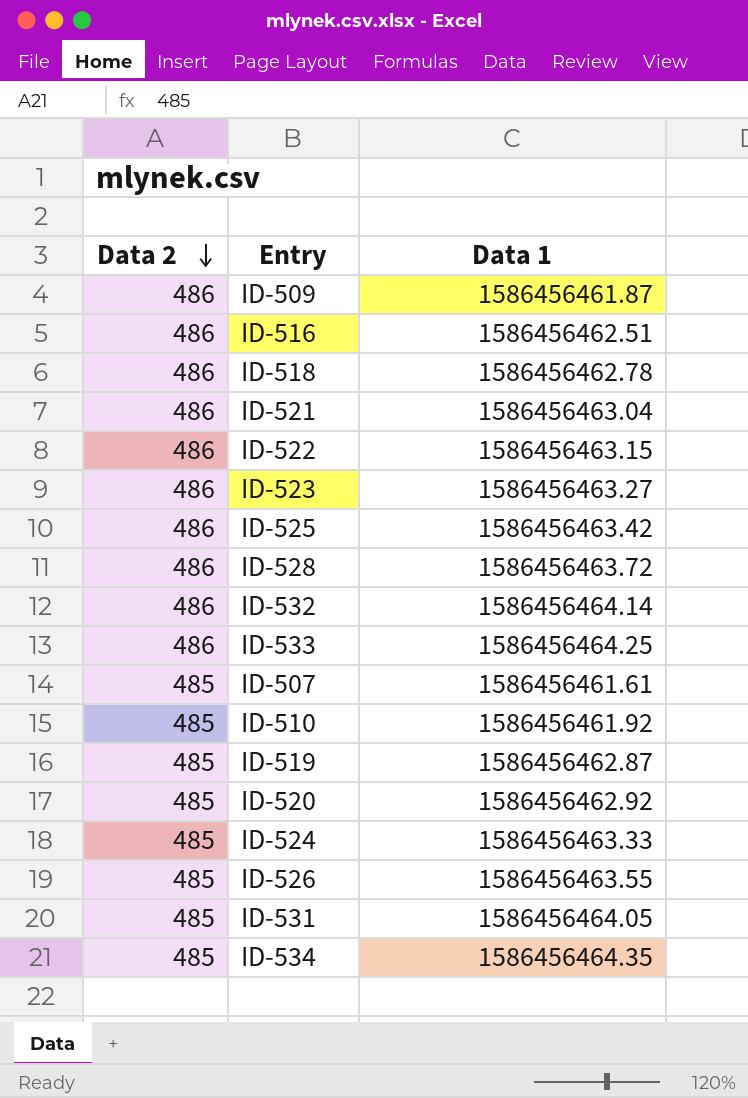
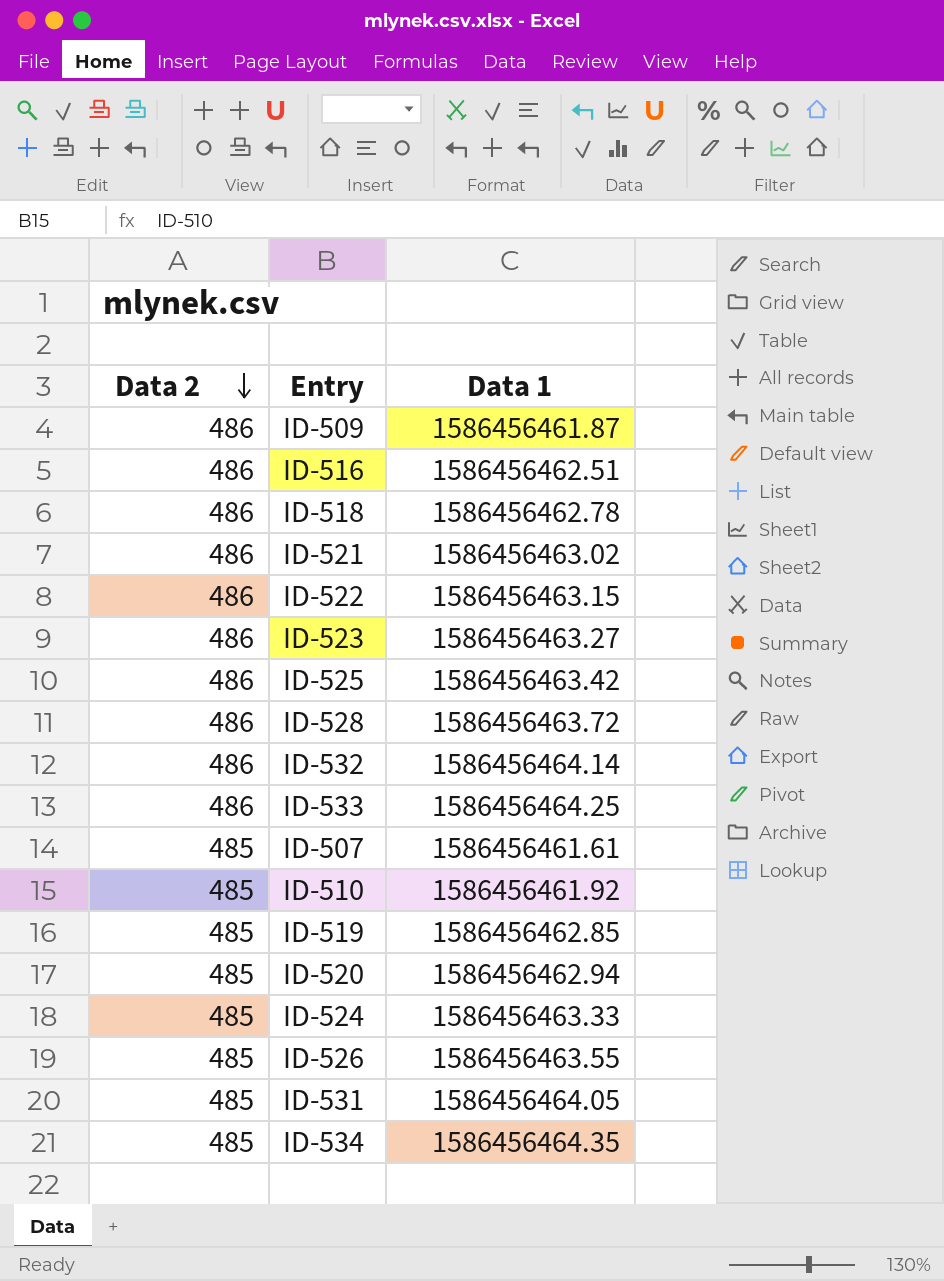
ID-521 | Data 1: 1586456463.04 -> 1586456463.02
ID-519 | Data 1: 1586456462.87 -> 1586456462.85
ID-520 | Data 1: 1586456462.92 -> 1586456462.94

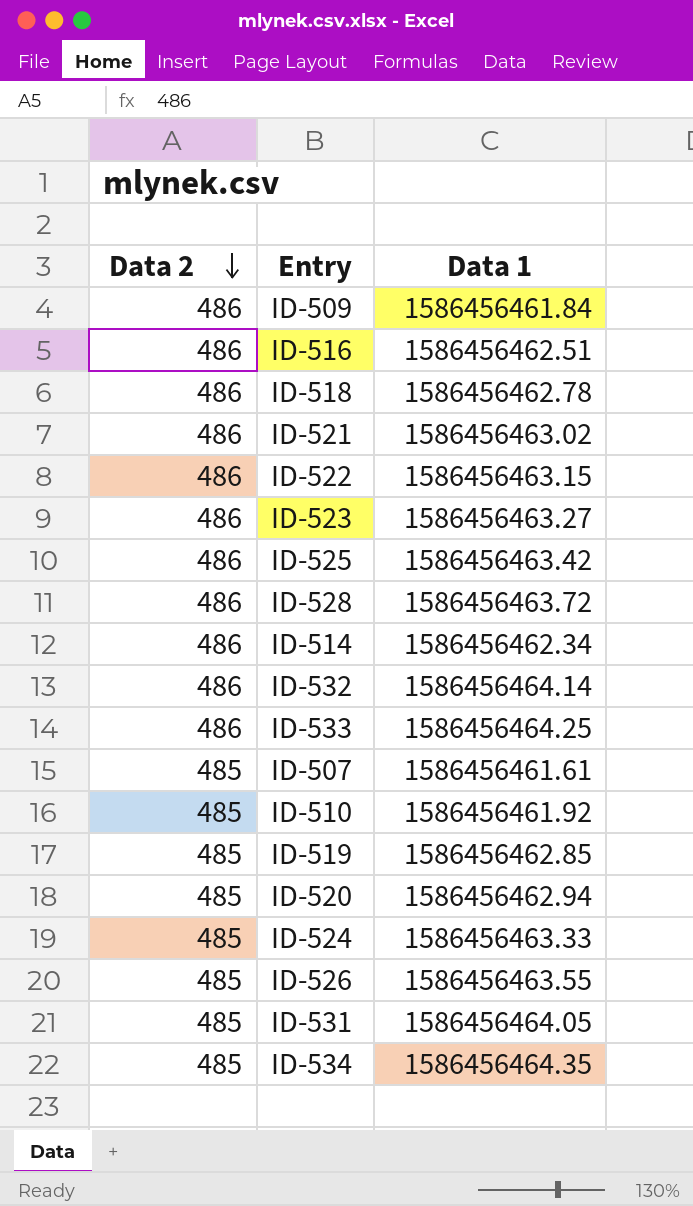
ID-509 | Data 1: 1586456461.87 -> 1586456461.84
row ID-514: none -> 486 | 1586456462.34

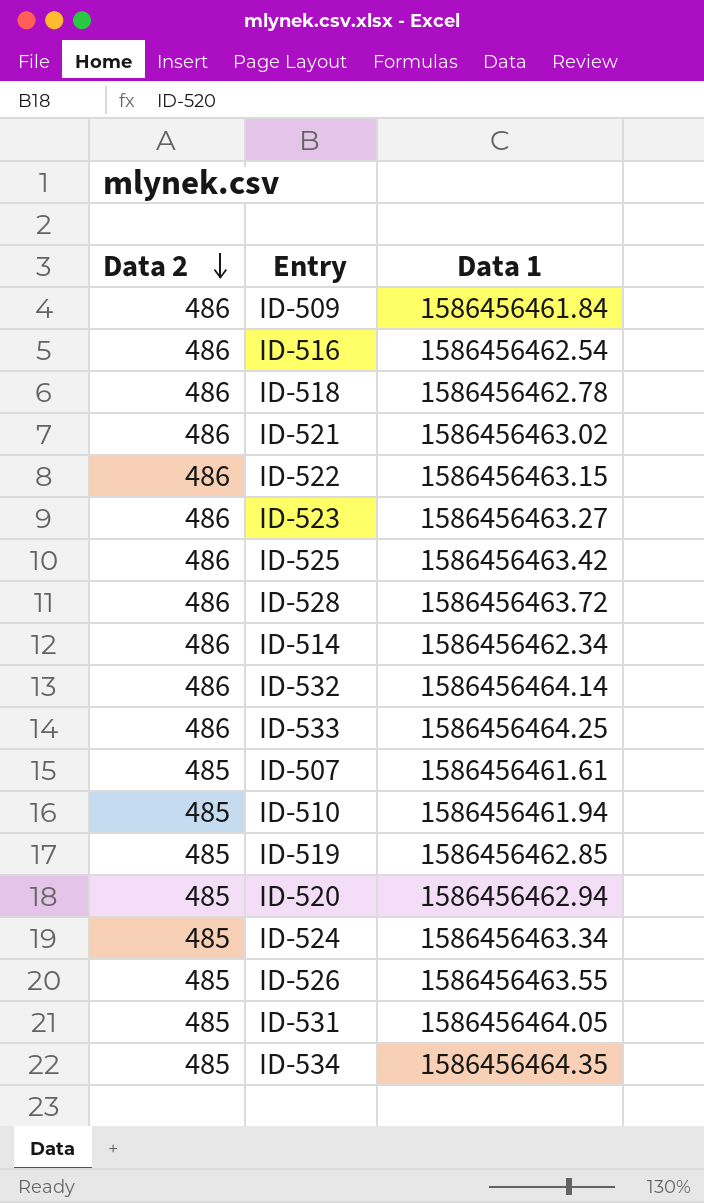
ID-516 | Data 1: 1586456462.51 -> 1586456462.54
ID-510 | Data 1: 1586456461.92 -> 1586456461.94
ID-524 | Data 1: 1586456463.33 -> 1586456463.34

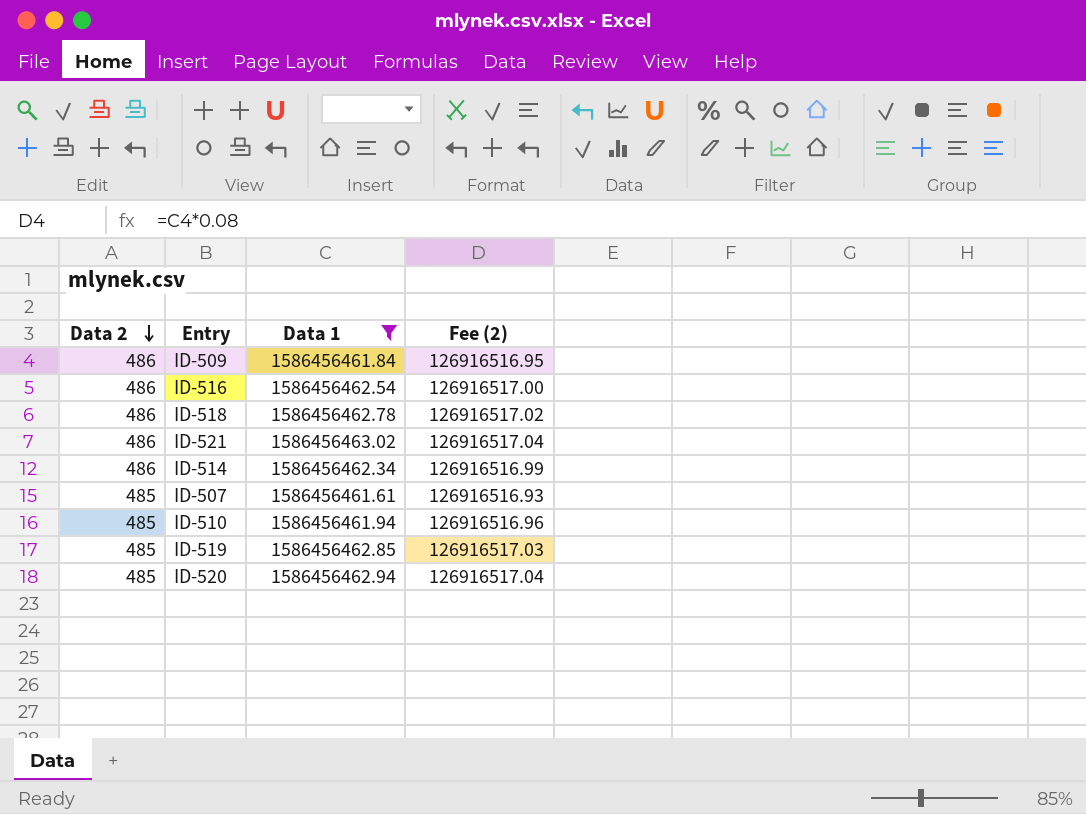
filter: none -> Data 1 <= 1586456463.02
column Fee (2) | formula: none -> [Data 1] * 0.08

